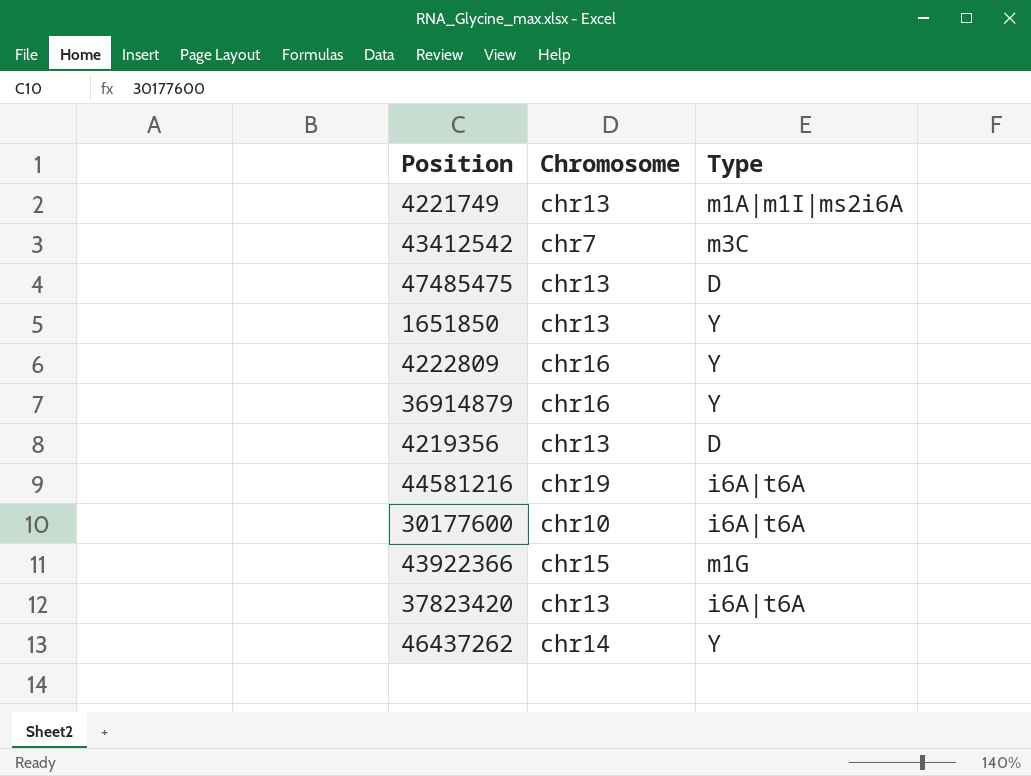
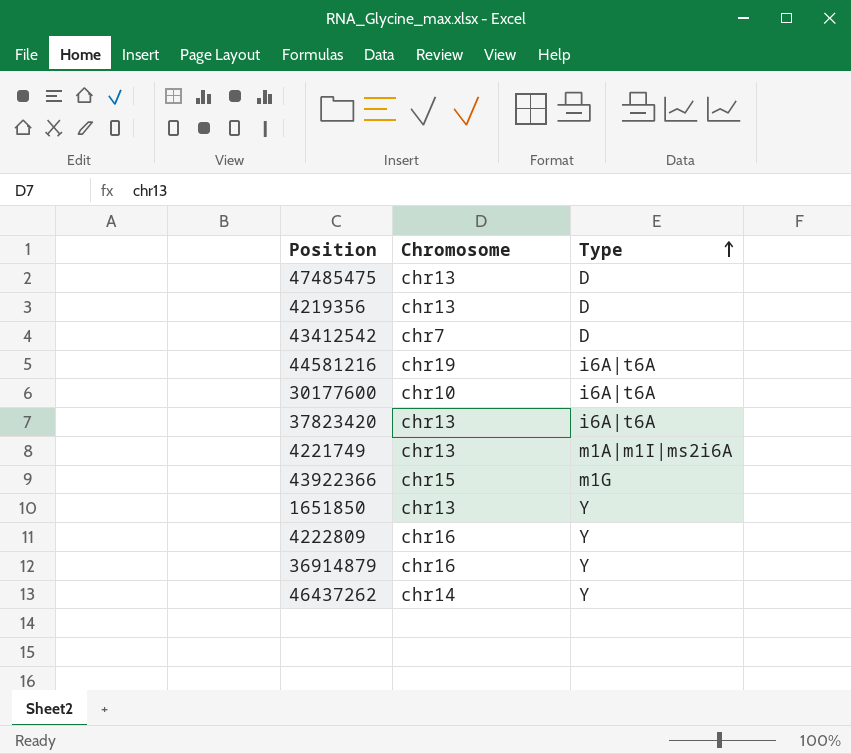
row order: none -> Type ascending
43412542 | Type: m3C -> D

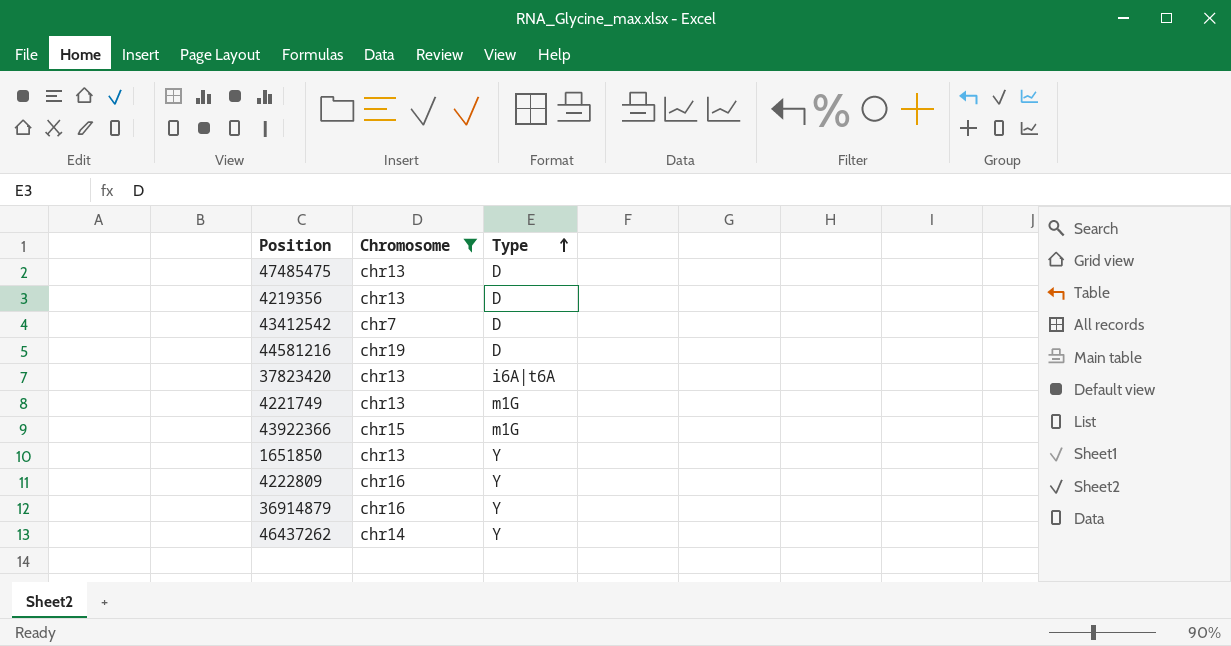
filter: none -> Chromosome != chr10
44581216 | Type: i6A|t6A -> D
4221749 | Type: m1A|m1I|ms2i6A -> m1G

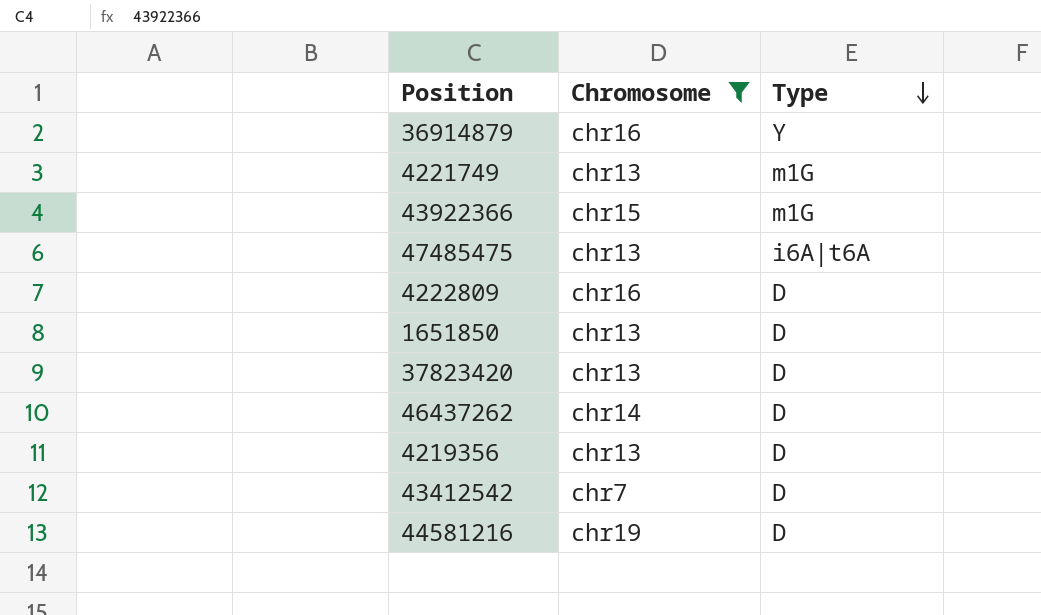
row order: Type ascending -> Type descending
47485475 | Type: D -> i6A|t6A
4222809 | Type: Y -> D
1651850 | Type: Y -> D
37823420 | Type: i6A|t6A -> D
46437262 | Type: Y -> D

